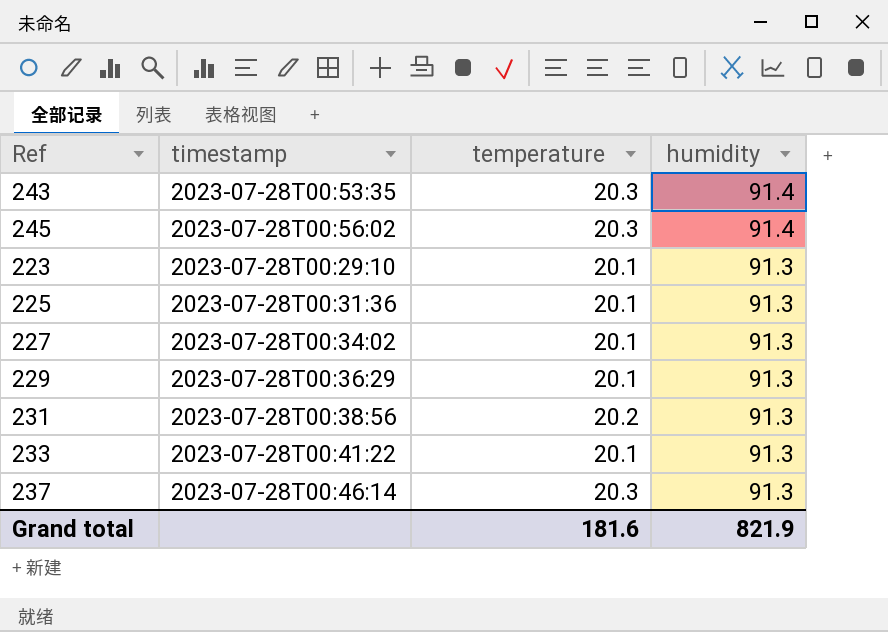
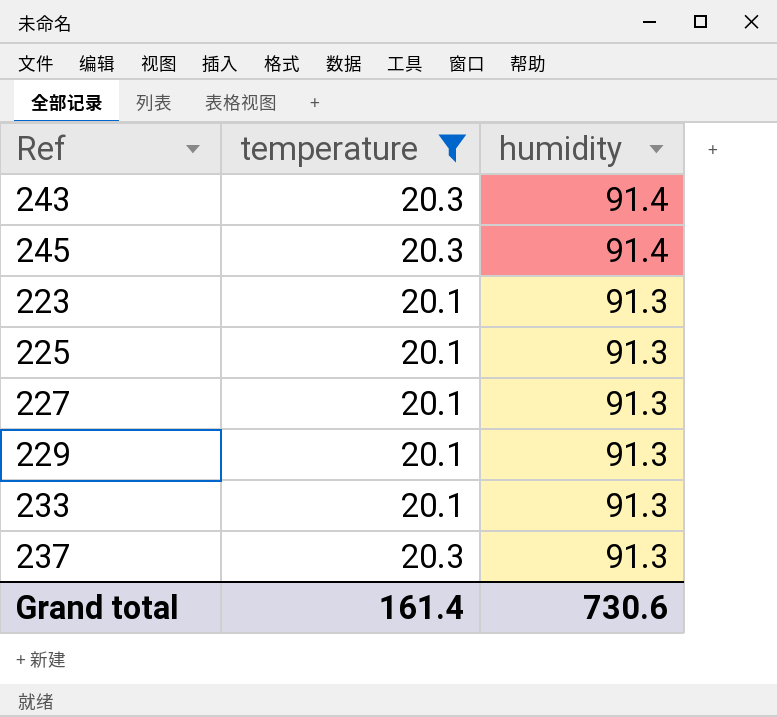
filter: none -> temperature != 20.2
column timestamp | position: 2 -> none
Grand total | temperature: 181.6 -> 161.4
Grand total | humidity: 821.9 -> 730.6

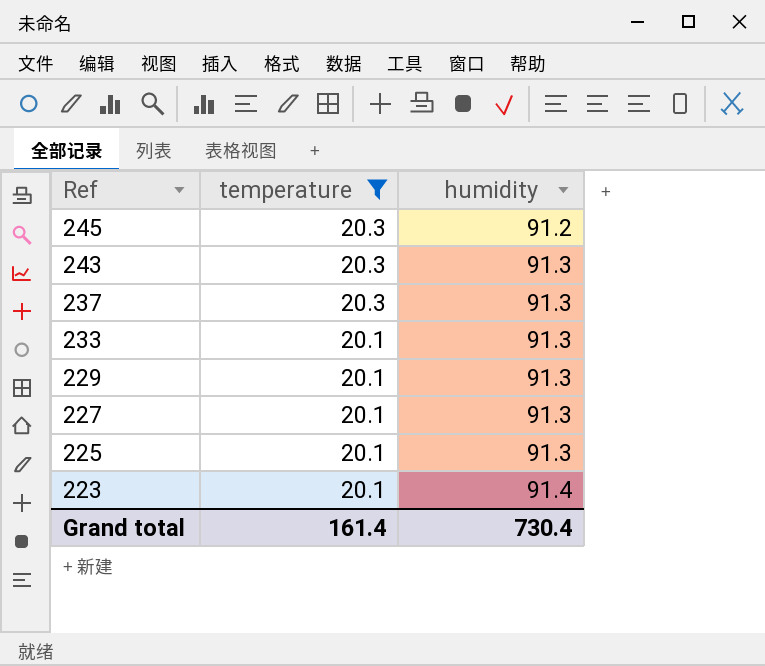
row order: humidity descending -> Ref descending
245 | humidity: 91.4 -> 91.2
243 | humidity: 91.4 -> 91.3
223 | humidity: 91.3 -> 91.4
Grand total | humidity: 730.6 -> 730.4

